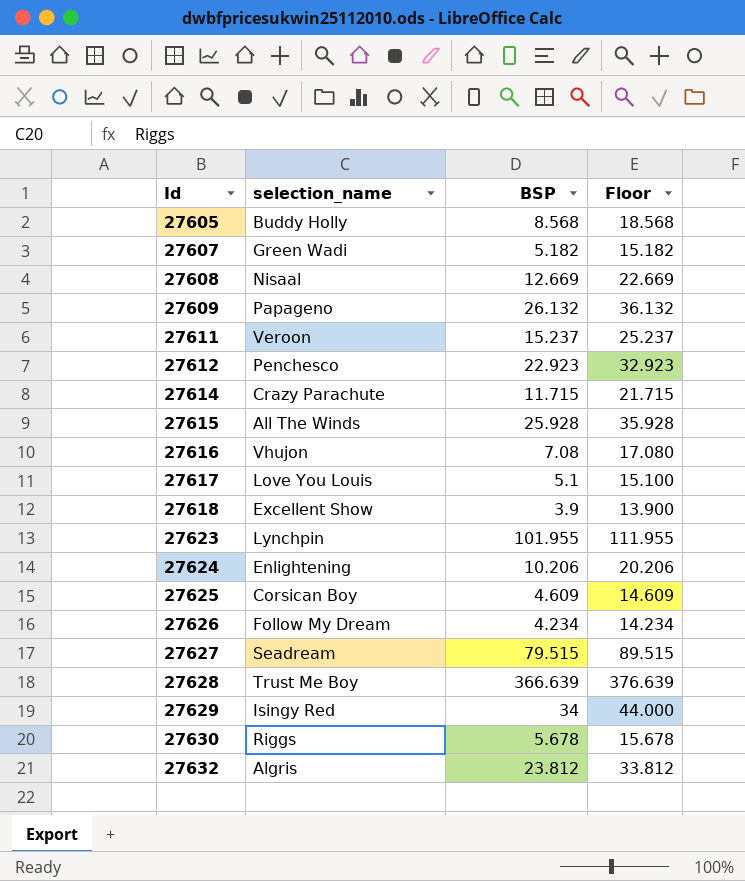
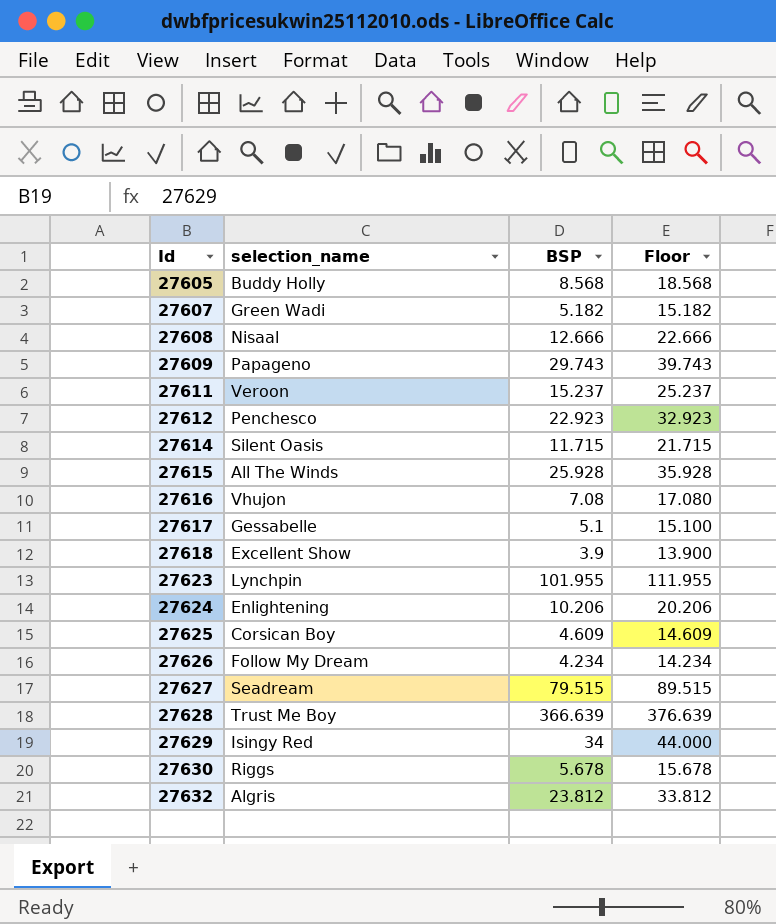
27608 | BSP: 12.669 -> 12.666
27608 | Floor: 22.669 -> 22.666
27609 | BSP: 26.132 -> 29.743
27609 | Floor: 36.132 -> 39.743
27614 | selection_name: Crazy Parachute -> Silent Oasis
27617 | selection_name: Love You Louis -> Gessabelle

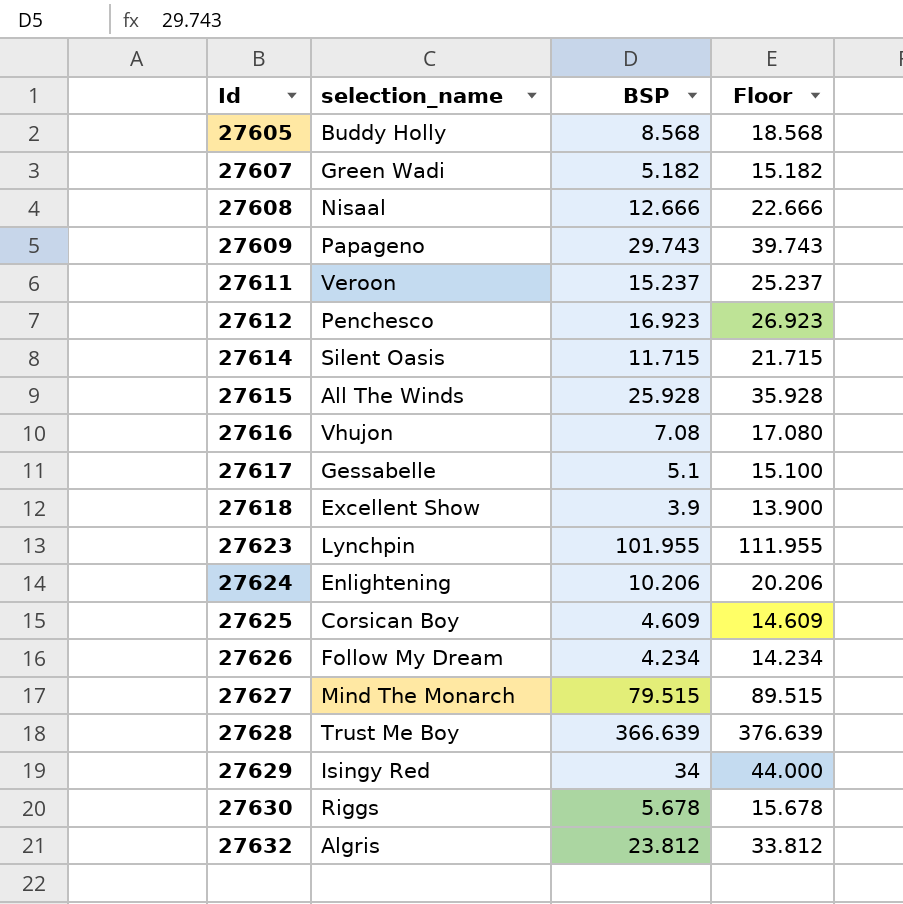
27612 | BSP: 22.923 -> 16.923
27612 | Floor: 32.923 -> 26.923
27627 | selection_name: Seadream -> Mind The Monarch

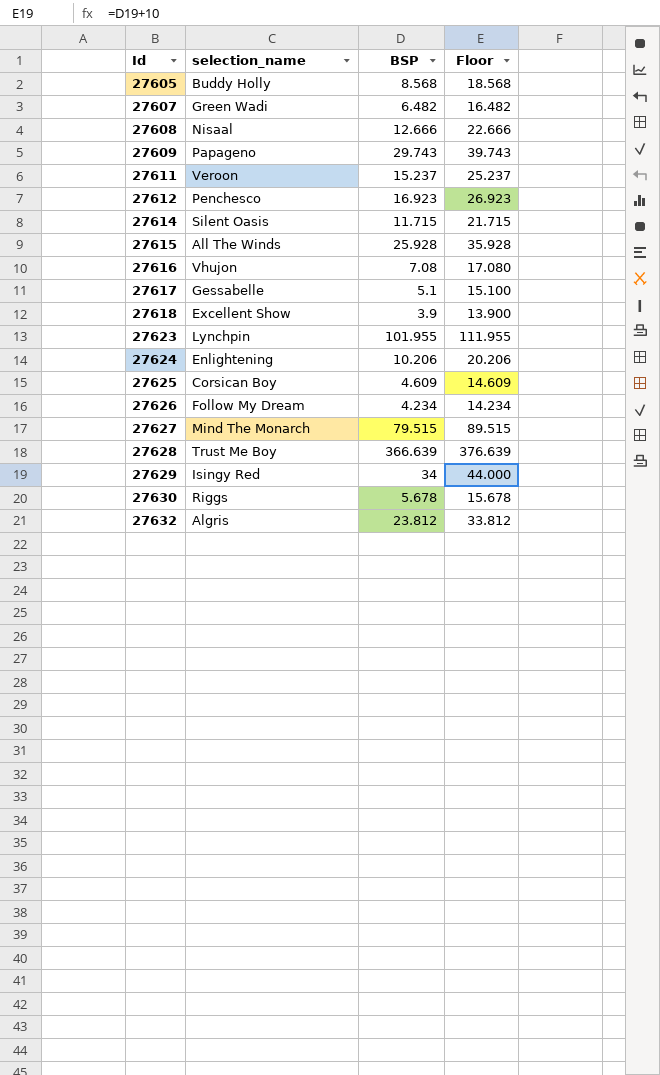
27607 | BSP: 5.182 -> 6.482
27607 | Floor: 15.182 -> 16.482

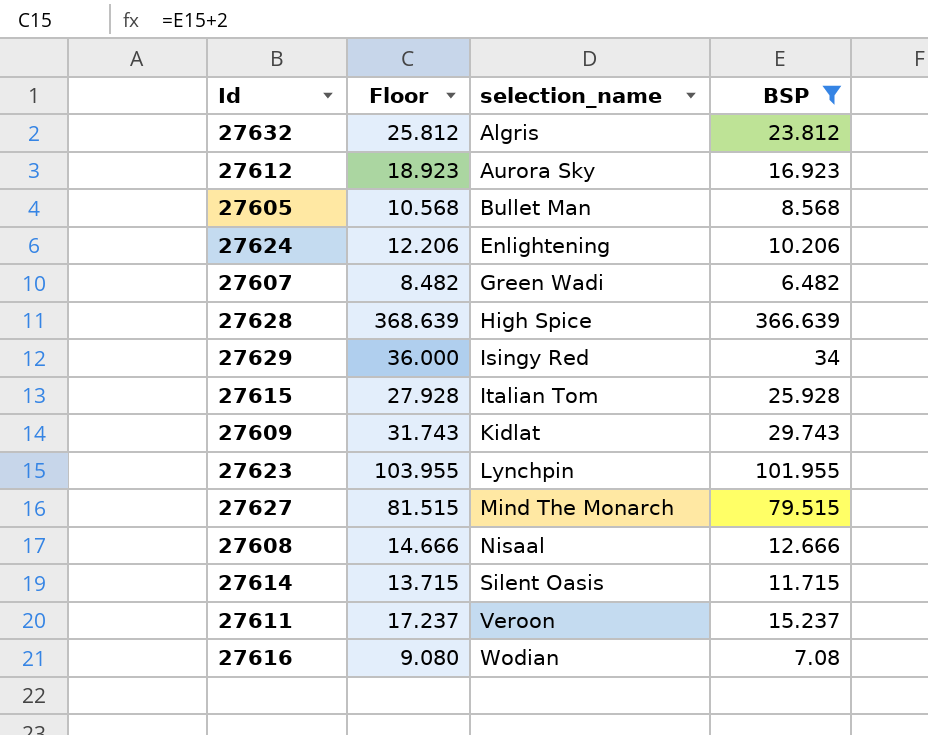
filter: none -> BSP >= 6.482
row order: Id ascending -> selection_name ascending
column Floor | formula: [BSP] + 10 -> [BSP] + 2
column Floor | position: 4 -> 2
27612 | selection_name: Penchesco -> Aurora Sky
27605 | selection_name: Buddy Holly -> Bullet Man
27628 | selection_name: Trust Me Boy -> High Spice
27615 | selection_name: All The Winds -> Italian Tom
27609 | selection_name: Papageno -> Kidlat
27616 | selection_name: Vhujon -> Wodian

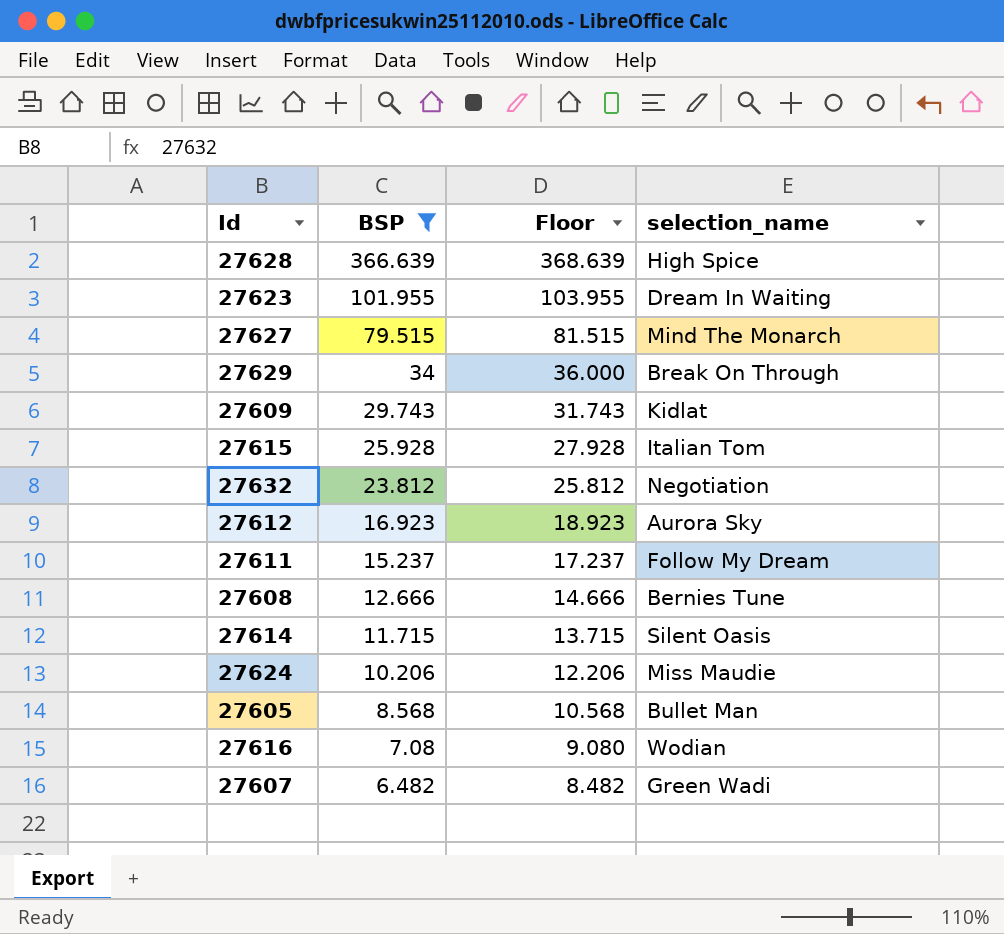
row order: selection_name ascending -> BSP descending
column BSP | position: 4 -> 2
27623 | selection_name: Lynchpin -> Dream In Waiting
27629 | selection_name: Isingy Red -> Break On Through
27632 | selection_name: Algris -> Negotiation
27611 | selection_name: Veroon -> Follow My Dream
27608 | selection_name: Nisaal -> Bernies Tune
27624 | selection_name: Enlightening -> Miss Maudie

